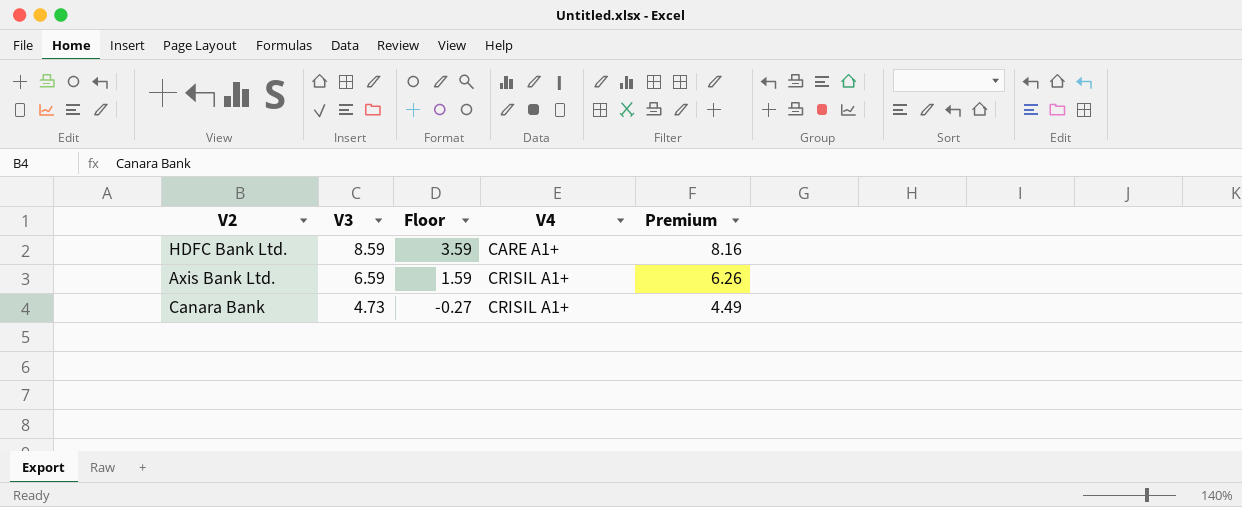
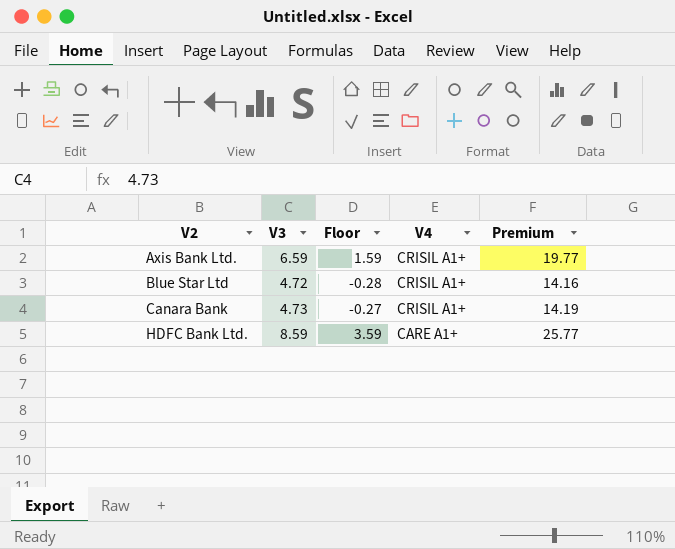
row order: V3 descending -> V2 ascending
column Premium | formula: [V3] * 0.95 -> [V3] * 3
row Blue Star Ltd: none -> 4.72 | -0.28 | CRISIL A1+ | 14.16

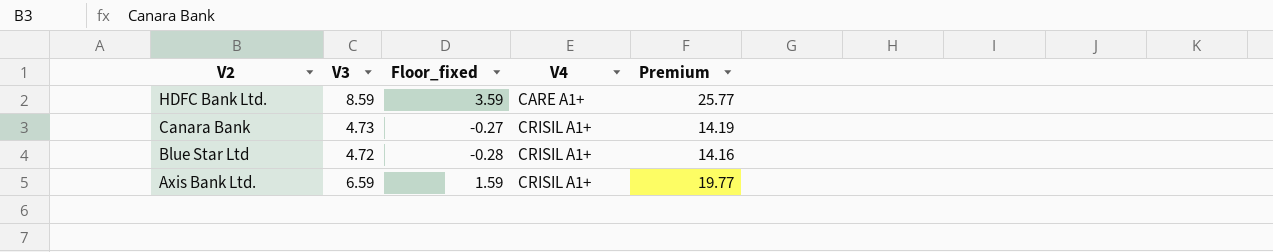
row order: V2 ascending -> V2 descending
column name: Floor -> Floor_fixed

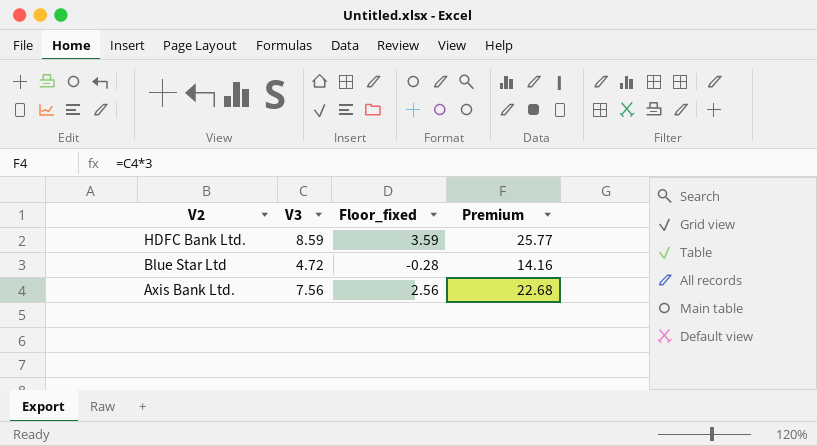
column V4 | position: 4 -> none
row Canara Bank: 4.73 | -0.27 | CRISIL A1+ | 14.19 -> none
Axis Bank Ltd. | V3: 6.59 -> 7.56
Axis Bank Ltd. | Floor_fixed: 1.59 -> 2.56
Axis Bank Ltd. | Premium: 19.77 -> 22.68

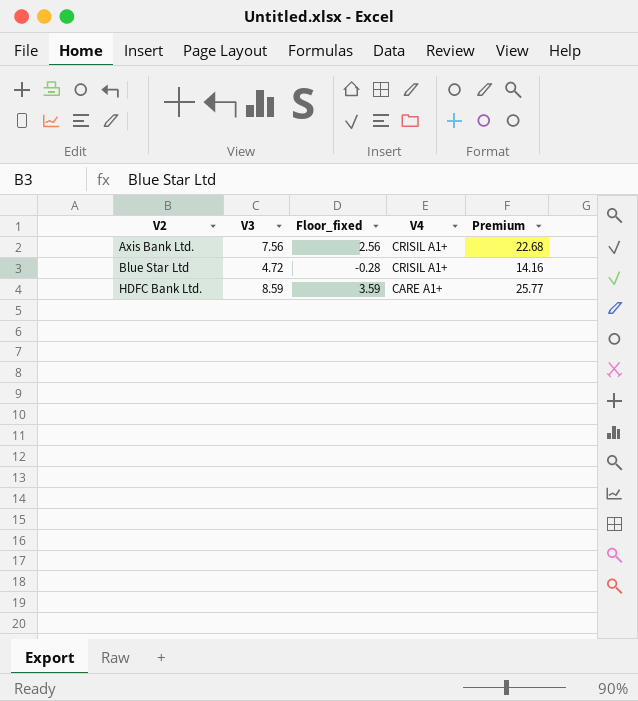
row order: V2 descending -> V2 ascending
column V4 | position: none -> 4

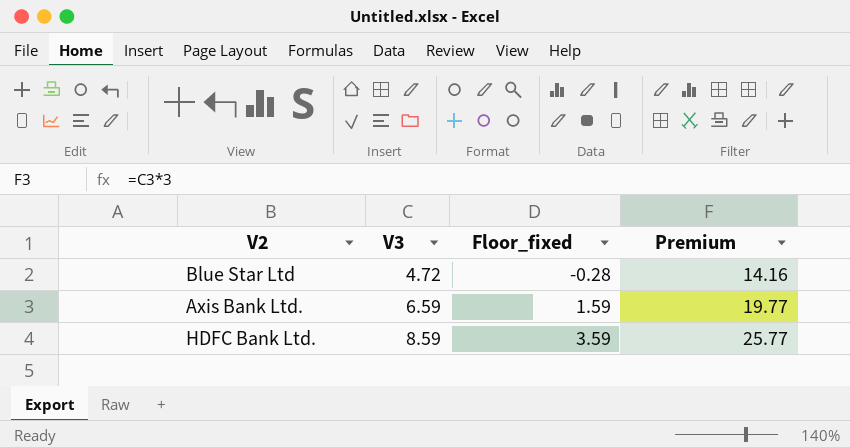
row order: V2 ascending -> V3 ascending
column V4 | position: 4 -> none
Axis Bank Ltd. | V3: 7.56 -> 6.59
Axis Bank Ltd. | Floor_fixed: 2.56 -> 1.59
Axis Bank Ltd. | Premium: 22.68 -> 19.77

